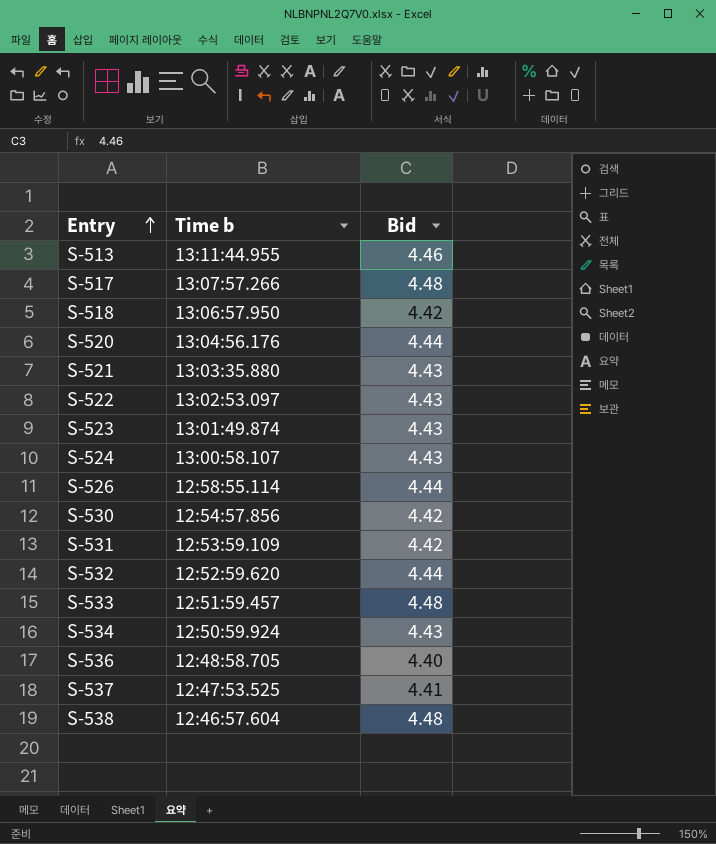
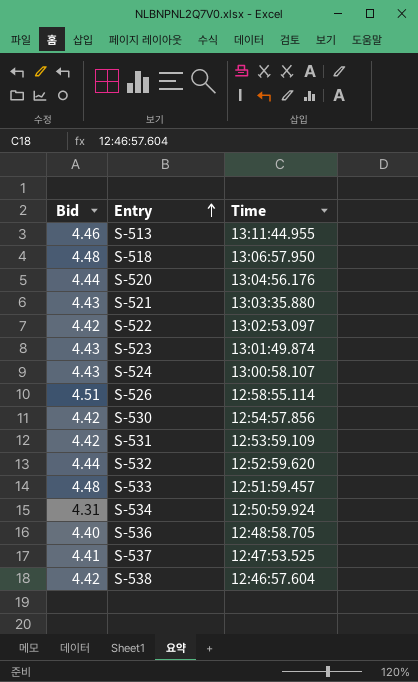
column Bid | position: 3 -> 1
column name: Time b -> Time
row S-517: 13:07:57.266 | 4.48 -> none
S-518 | Bid: 4.42 -> 4.48
S-522 | Bid: 4.43 -> 4.42
S-526 | Bid: 4.44 -> 4.51
S-534 | Bid: 4.43 -> 4.31
S-538 | Bid: 4.48 -> 4.42

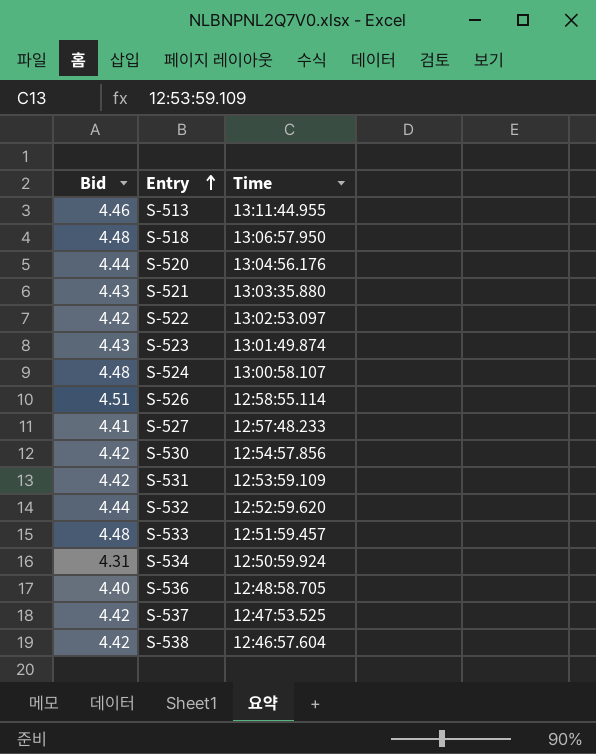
S-524 | Bid: 4.43 -> 4.48
row S-527: none -> 4.41 | 12:57:48.233
S-537 | Bid: 4.41 -> 4.42

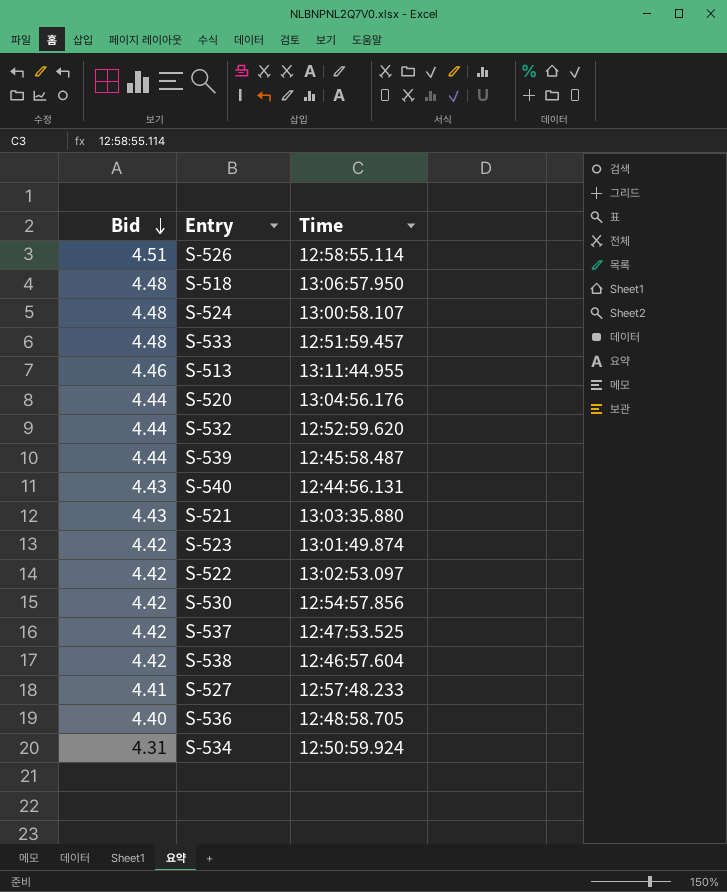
row order: Entry ascending -> Bid descending
row S-531: 4.42 | 12:53:59.109 -> none
row S-539: none -> 4.44 | 12:45:58.487
row S-540: none -> 4.43 | 12:44:56.131
S-523 | Bid: 4.43 -> 4.42

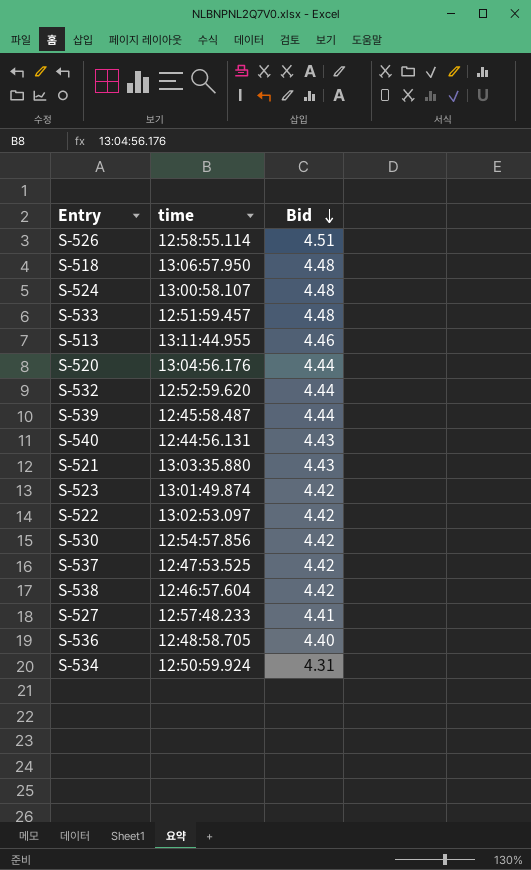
column name: Time -> time
column Bid | position: 1 -> 3

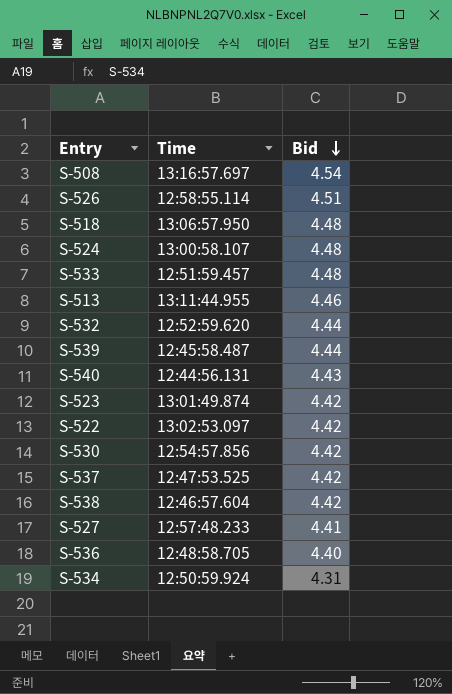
column name: time -> Time
row S-520: 13:04:56.176 | 4.44 -> none
row S-521: 13:03:35.880 | 4.43 -> none
row S-508: none -> 13:16:57.697 | 4.54

